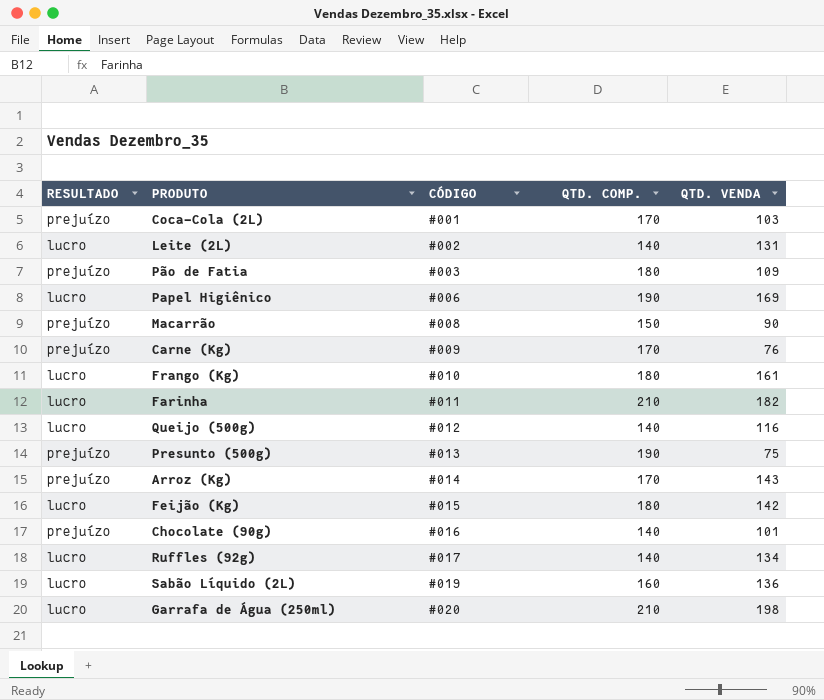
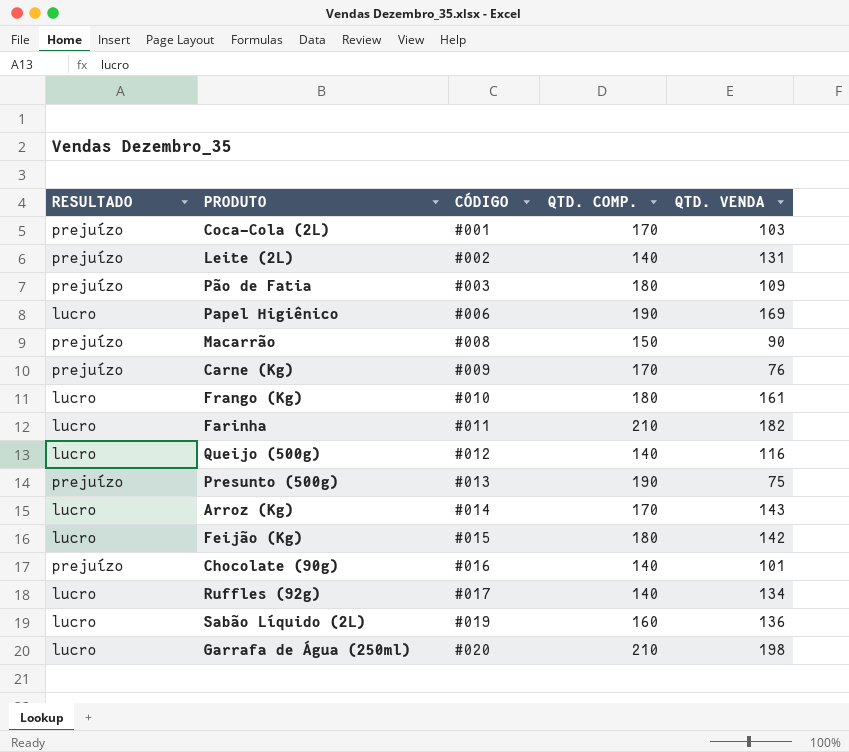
Leite (2L) | RESULTADO: lucro -> prejuízo
Arroz (Kg) | RESULTADO: prejuízo -> lucro

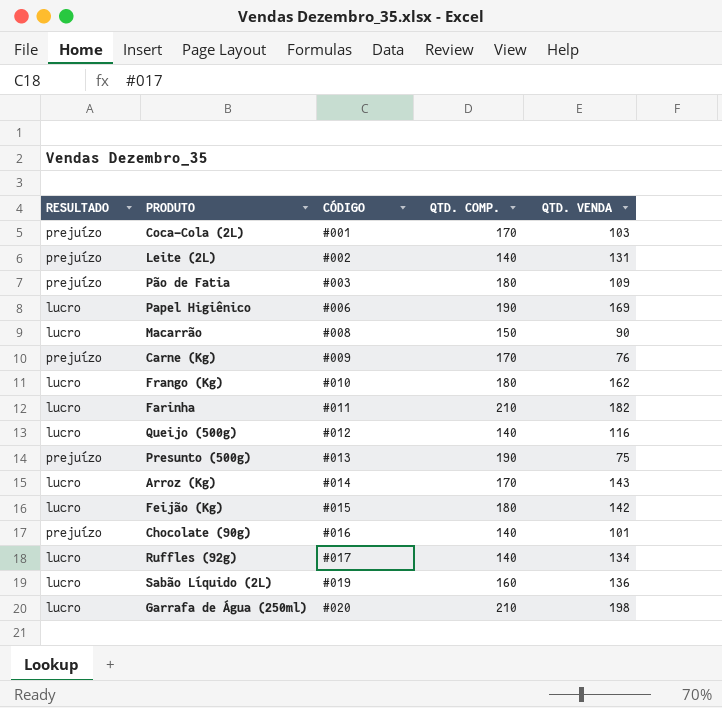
Macarrão | RESULTADO: prejuízo -> lucro
Frango (Kg) | QTD. VENDA: 161 -> 162

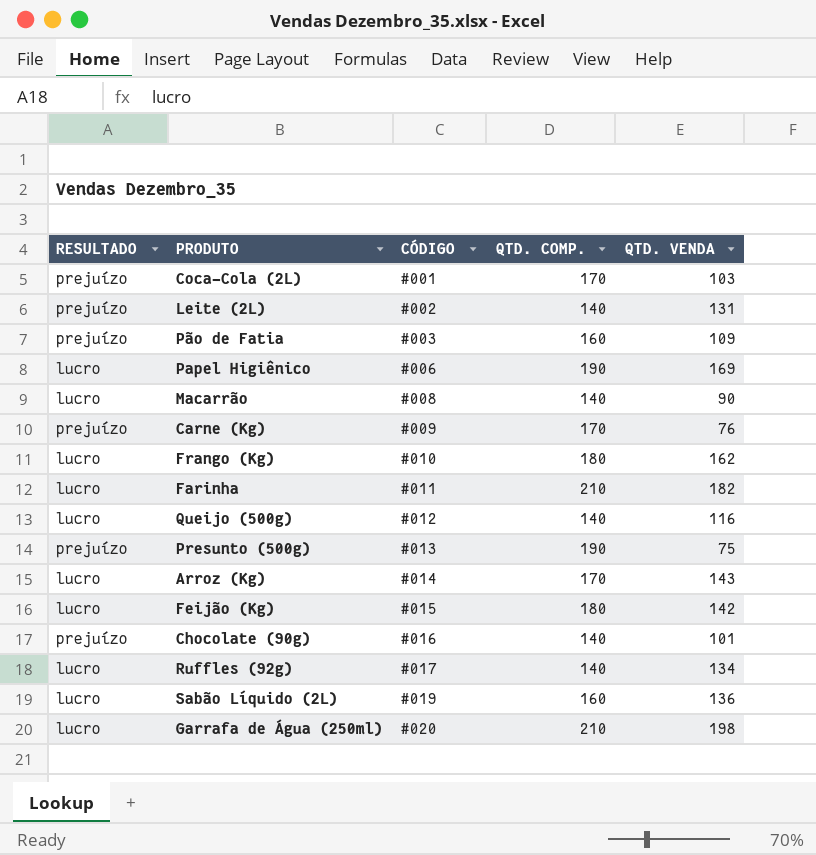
Pão de Fatia | QTD. COMP.: 180 -> 160
Macarrão | QTD. COMP.: 150 -> 140

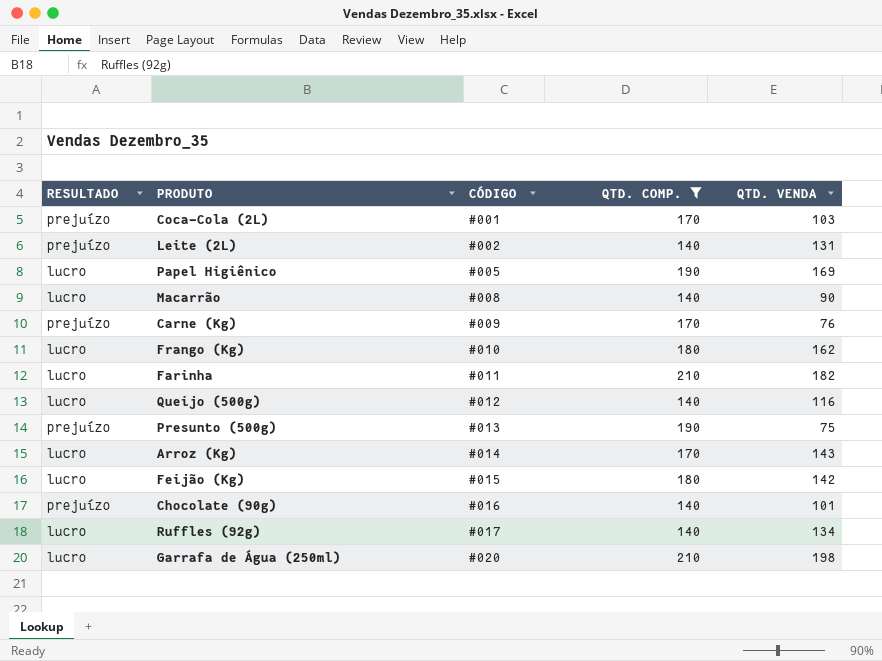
filter: none -> QTD. COMP. != 160
Papel Higiênico | CÓDIGO: #006 -> #005

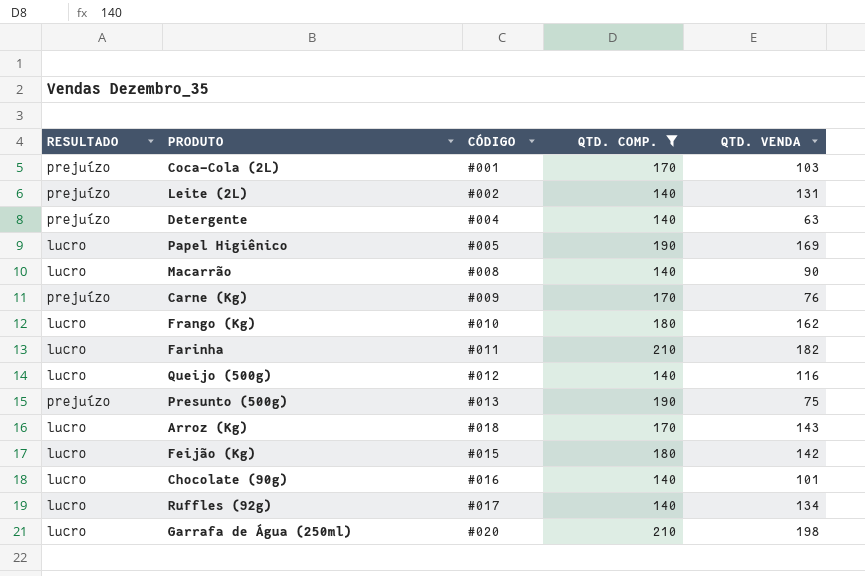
row Detergente: none -> prejuízo | #004 | 140 | 63
Arroz (Kg) | CÓDIGO: #014 -> #018
Chocolate (90g) | RESULTADO: prejuízo -> lucro

